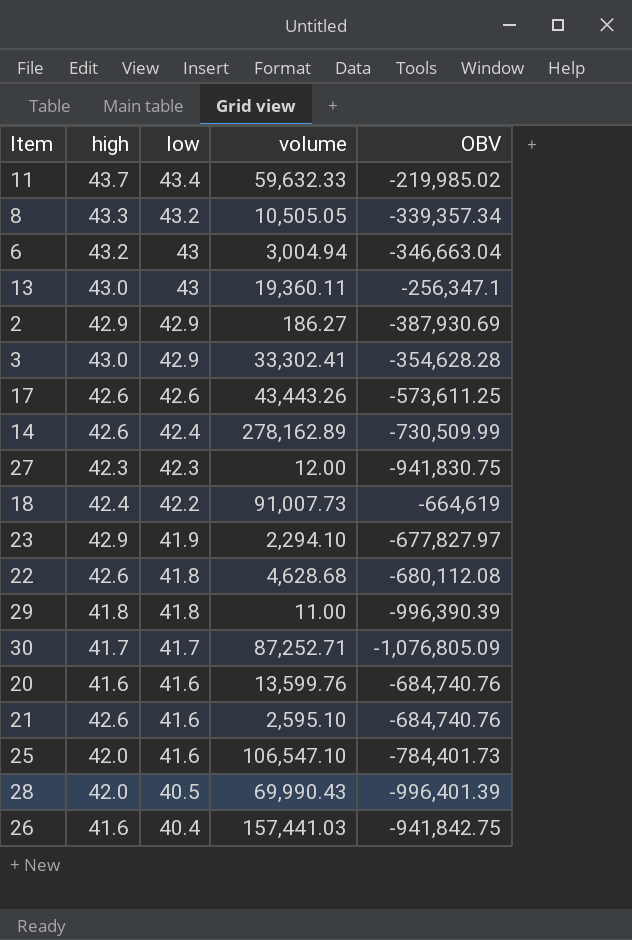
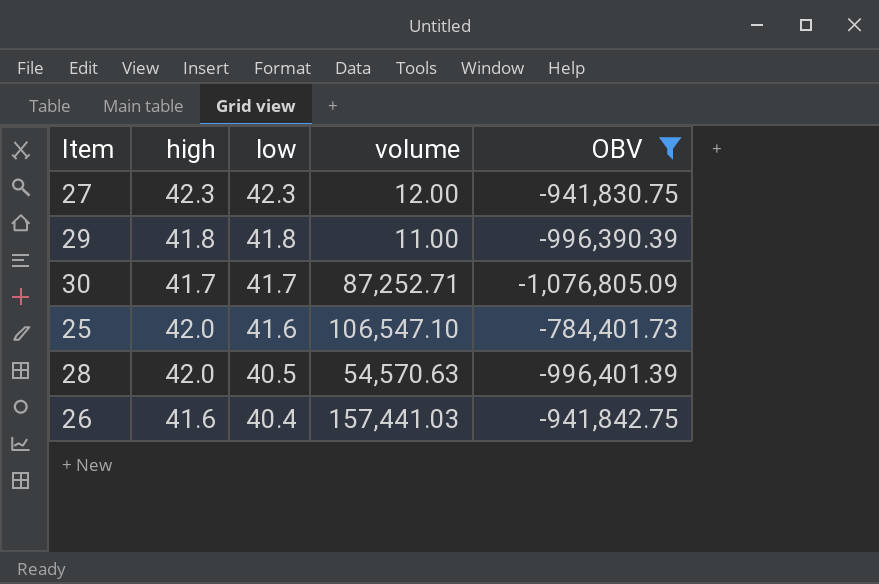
filter: none -> OBV <= -784,401.73
28 | volume: 69,990.43 -> 54,570.63

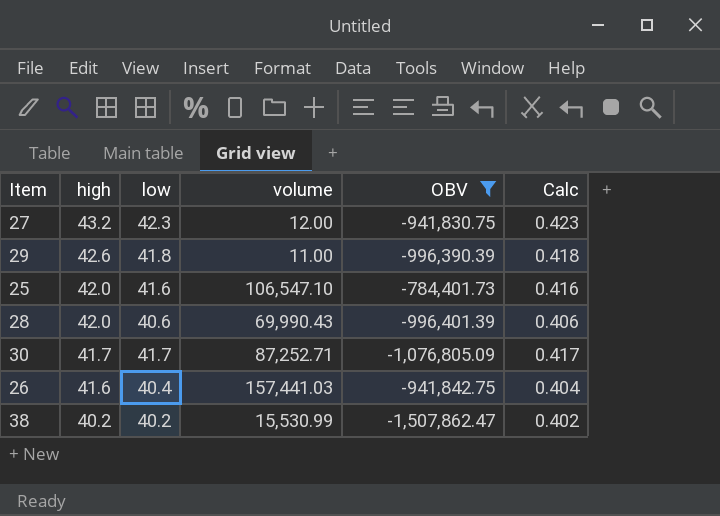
row order: low descending -> high descending
column Calc | formula: none -> [low] * 0.01
27 | high: 42.3 -> 43.2
29 | high: 41.8 -> 42.6
28 | low: 40.5 -> 40.6
28 | volume: 54,570.63 -> 69,990.43
row 38: none -> 40.2 | 40.2 | 15,530.99 | -1,507,862.47 | 0.402

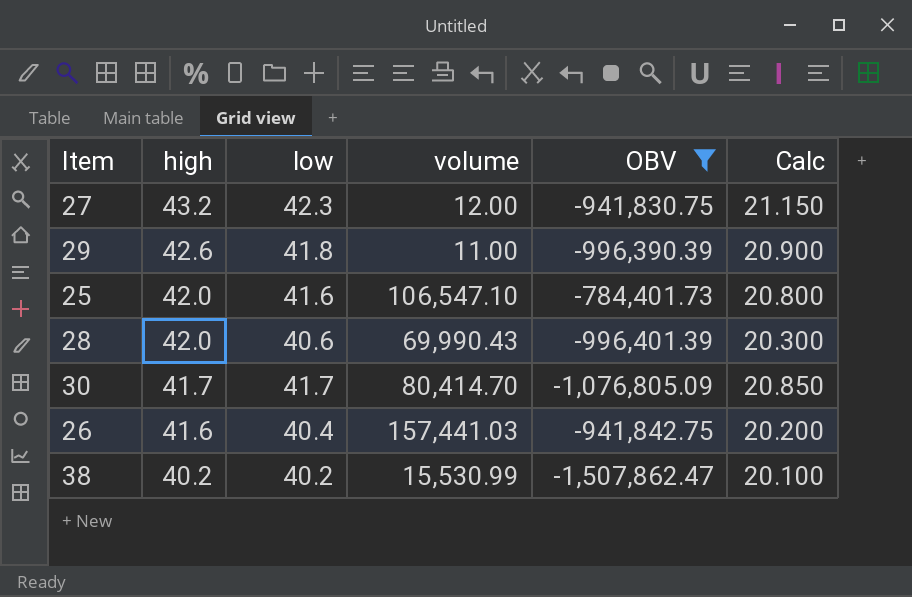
column Calc | formula: [low] * 0.01 -> [low] * 0.5
30 | volume: 87,252.71 -> 80,414.70

